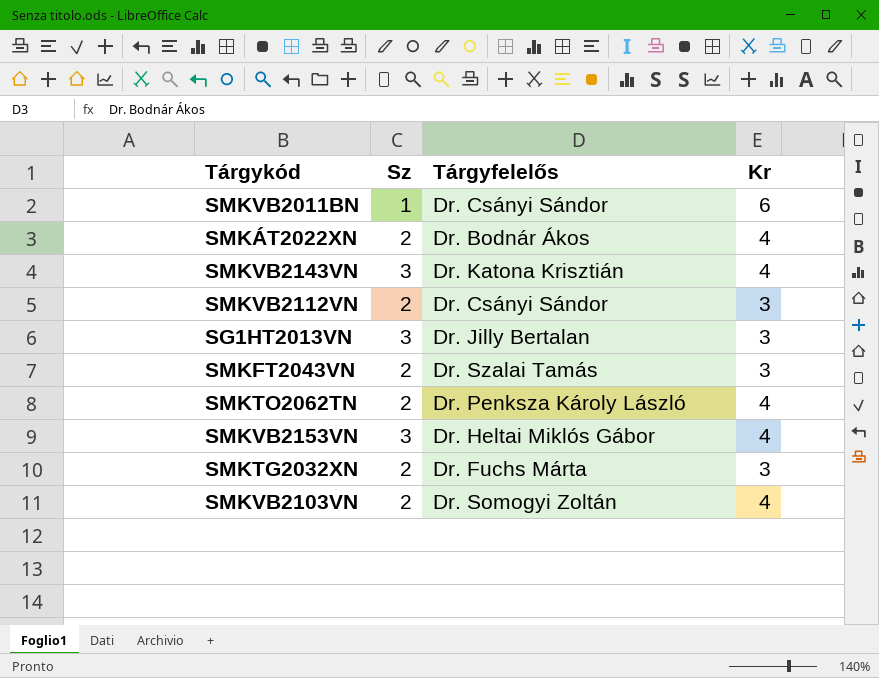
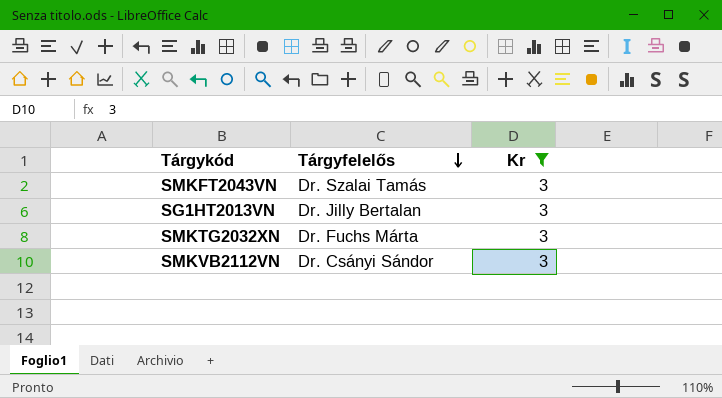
filter: none -> Kr = 3
row order: none -> Tárgyfelelős descending
column Sz | position: 2 -> none

